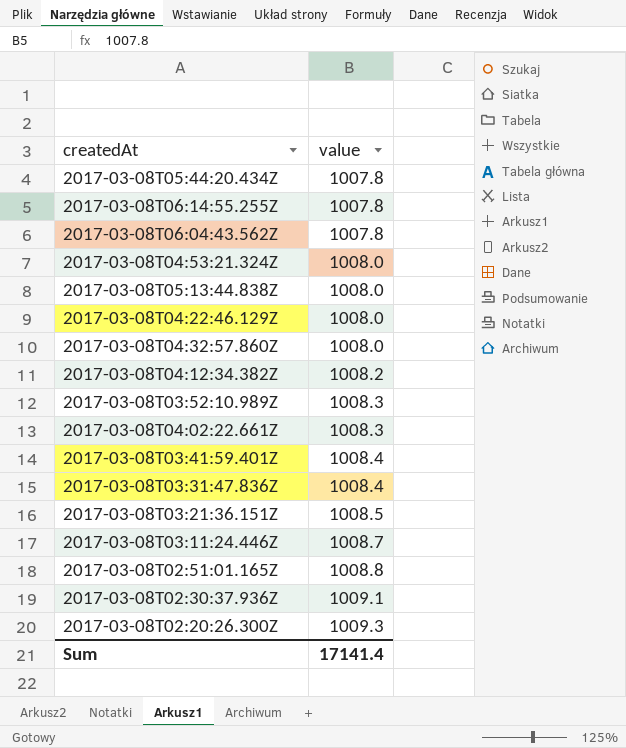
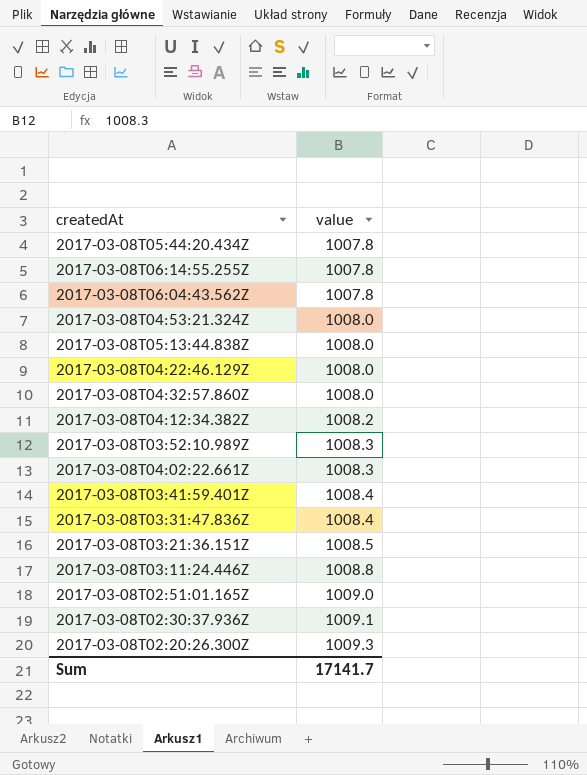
2017-03-08T03:11:24.446Z | value: 1008.7 -> 1008.8
2017-03-08T02:51:01.165Z | value: 1008.8 -> 1009.0
Sum | value: 17141.4 -> 17141.7

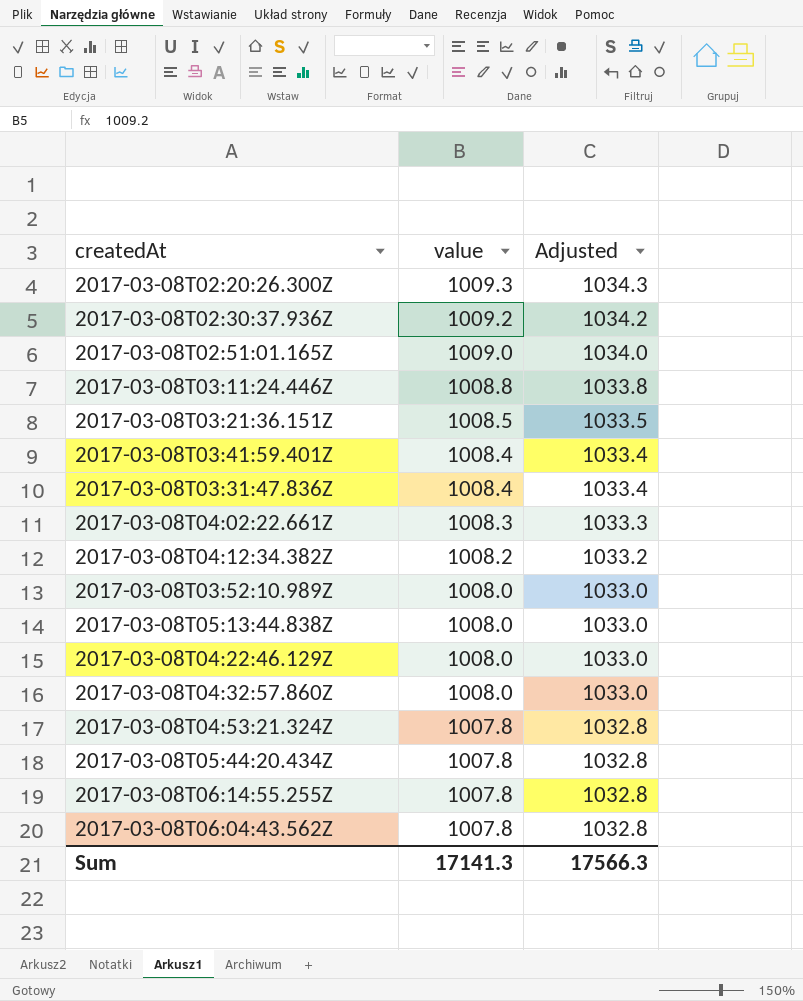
row order: value ascending -> value descending
column Adjusted | formula: none -> [value] + 25
2017-03-08T02:30:37.936Z | value: 1009.1 -> 1009.2
2017-03-08T03:52:10.989Z | value: 1008.3 -> 1008.0
2017-03-08T04:53:21.324Z | value: 1008.0 -> 1007.8
Sum | value: 17141.7 -> 17141.3

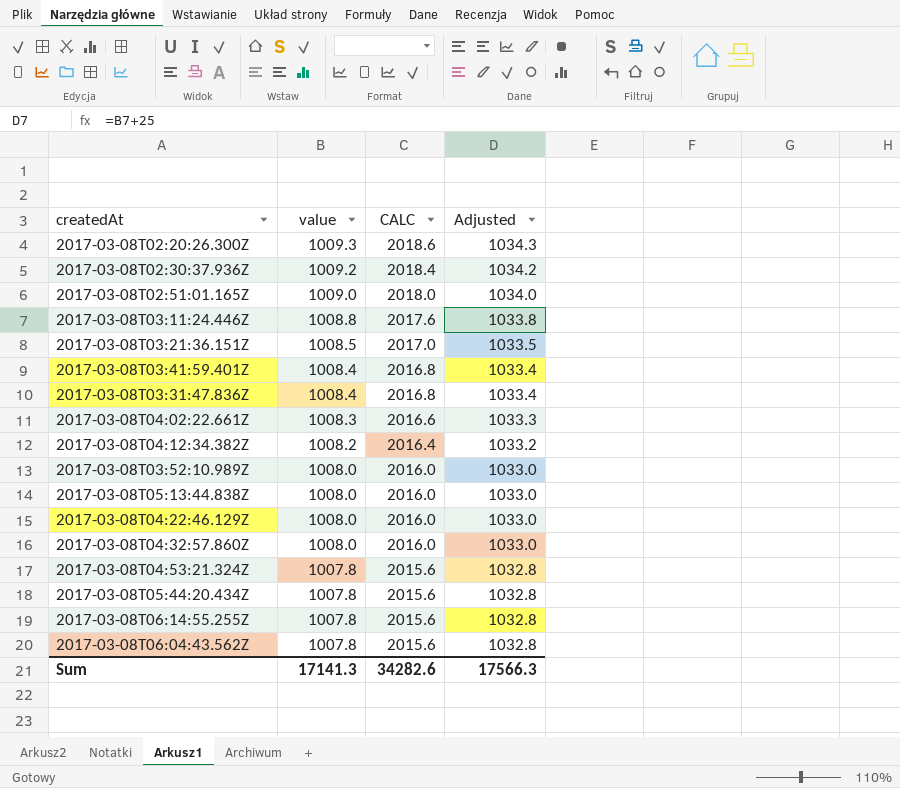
column CALC | formula: none -> [value] * 2

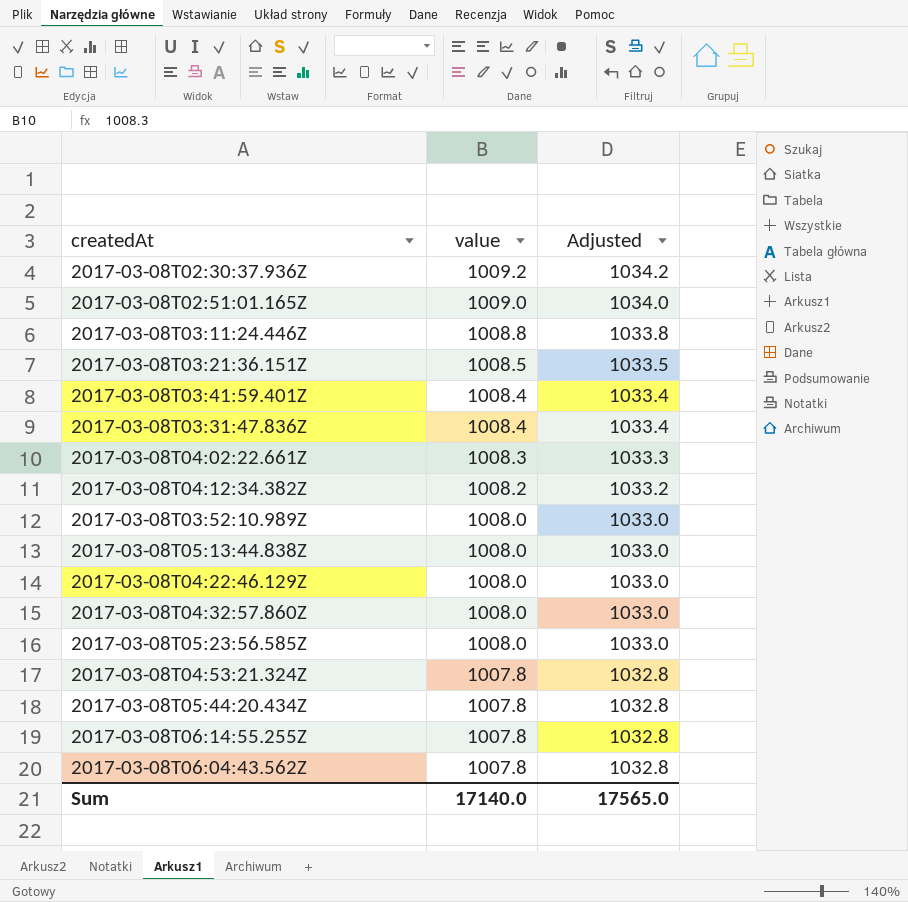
column CALC | formula: [value] * 2 -> none
row 2017-03-08T02:20:26.300Z: 1009.3 | 2018.6 | 1034.3 -> none
row 2017-03-08T05:23:56.585Z: none -> 1008.0 | 1033.0
Sum | value: 17141.3 -> 17140.0
Sum | Adjusted: 17566.3 -> 17565.0

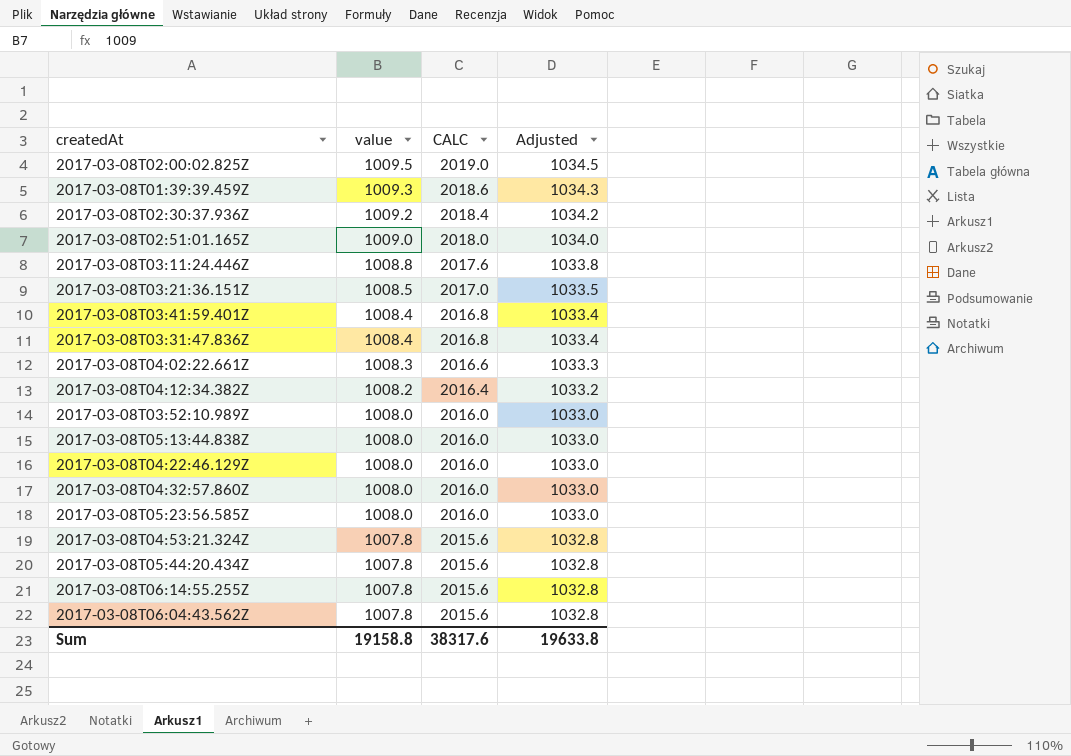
column CALC | formula: none -> [value] * 2
row 2017-03-08T02:00:02.825Z: none -> 1009.5 | 2019.0 | 1034.5
row 2017-03-08T01:39:39.459Z: none -> 1009.3 | 2018.6 | 1034.3
Sum | value: 17140.0 -> 19158.8
Sum | Adjusted: 17565.0 -> 19633.8

